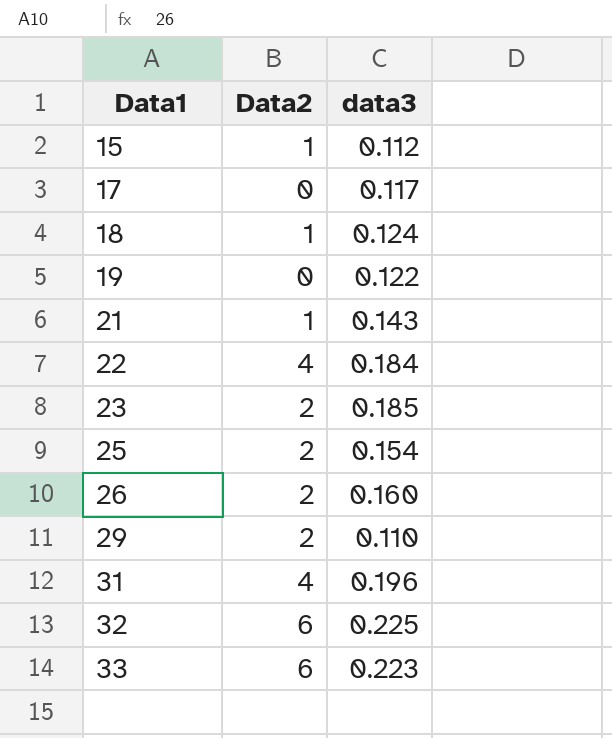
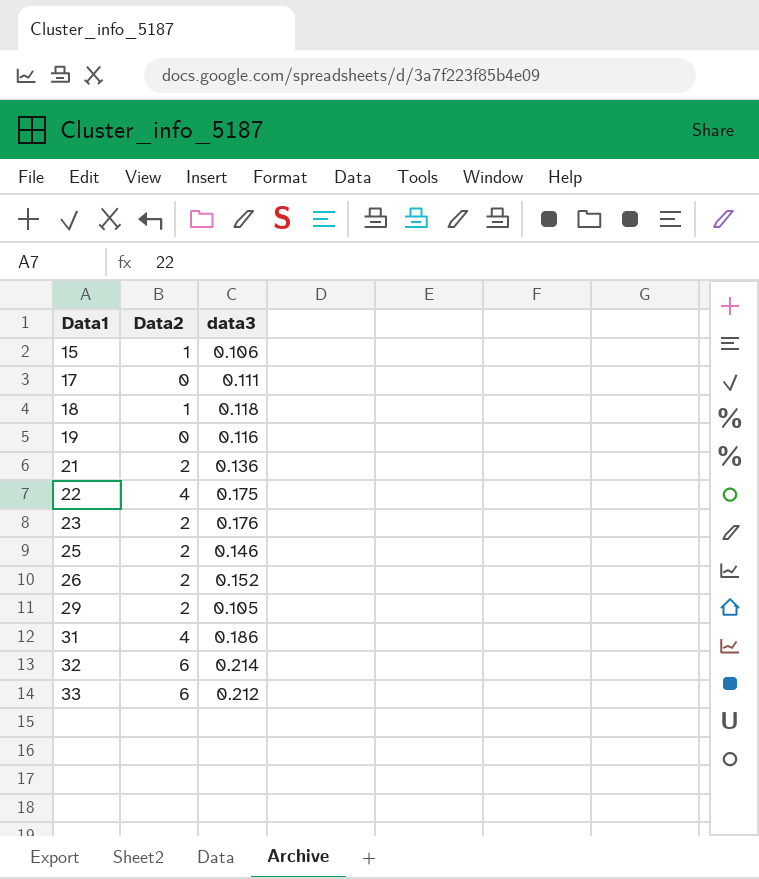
15 | data3: 0.112 -> 0.106
17 | data3: 0.117 -> 0.111
18 | data3: 0.124 -> 0.118
19 | data3: 0.122 -> 0.116
21 | Data2: 1 -> 2
21 | data3: 0.143 -> 0.136
22 | data3: 0.184 -> 0.175
23 | data3: 0.185 -> 0.176
25 | data3: 0.154 -> 0.146
26 | data3: 0.160 -> 0.152
29 | data3: 0.110 -> 0.105
31 | data3: 0.196 -> 0.186
32 | data3: 0.225 -> 0.214
33 | data3: 0.223 -> 0.212

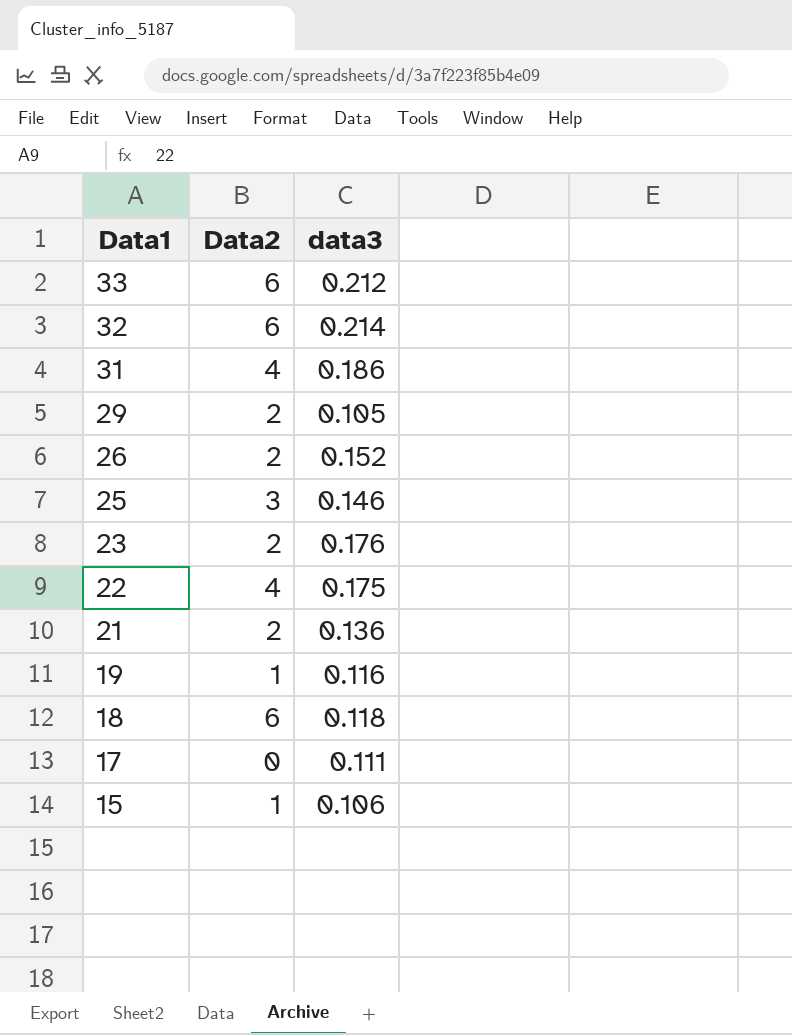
row order: Data1 ascending -> Data1 descending
25 | Data2: 2 -> 3
19 | Data2: 0 -> 1
18 | Data2: 1 -> 6

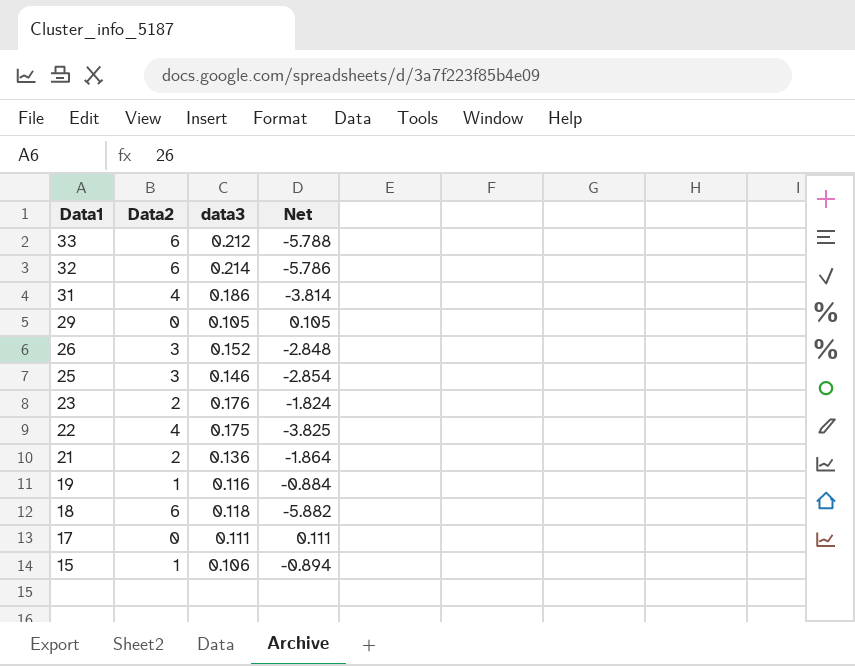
column Net | formula: none -> [data3] - [Data2]
29 | Data2: 2 -> 0
26 | Data2: 2 -> 3

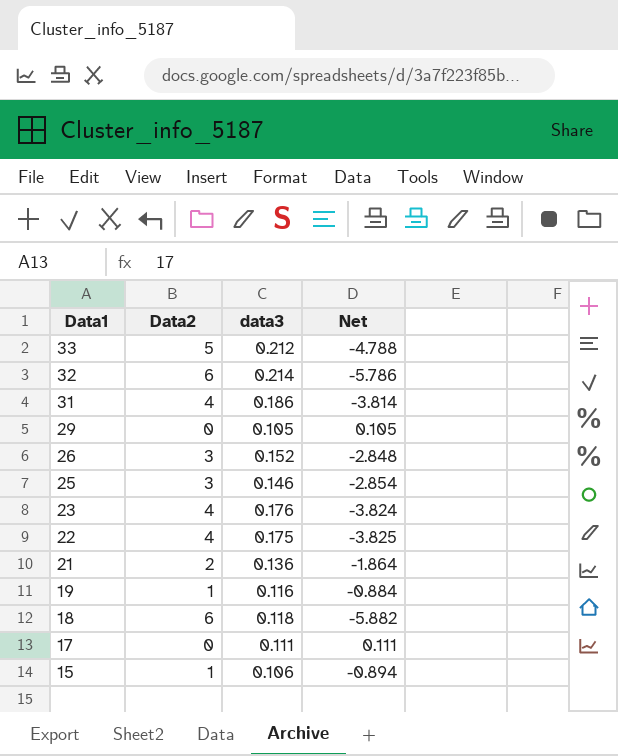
33 | Data2: 6 -> 5
33 | Net: -5.788 -> -4.788
23 | Data2: 2 -> 4
23 | Net: -1.824 -> -3.824

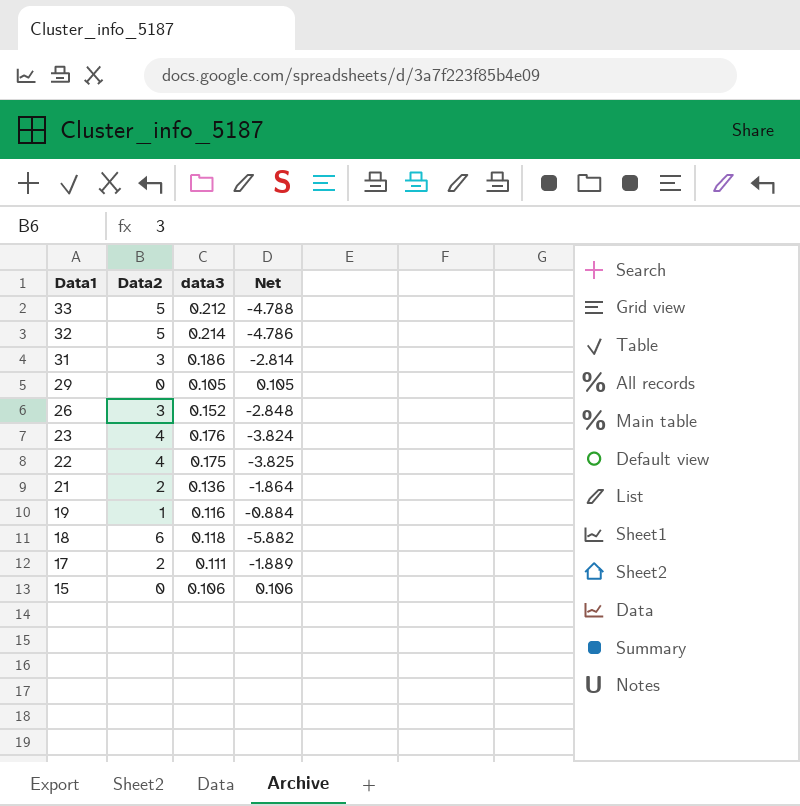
row 25: 3 | 0.146 | -2.854 -> none
32 | Data2: 6 -> 5
32 | Net: -5.786 -> -4.786
31 | Data2: 4 -> 3
31 | Net: -3.814 -> -2.814
17 | Data2: 0 -> 2
17 | Net: 0.111 -> -1.889
15 | Data2: 1 -> 0
15 | Net: -0.894 -> 0.106

